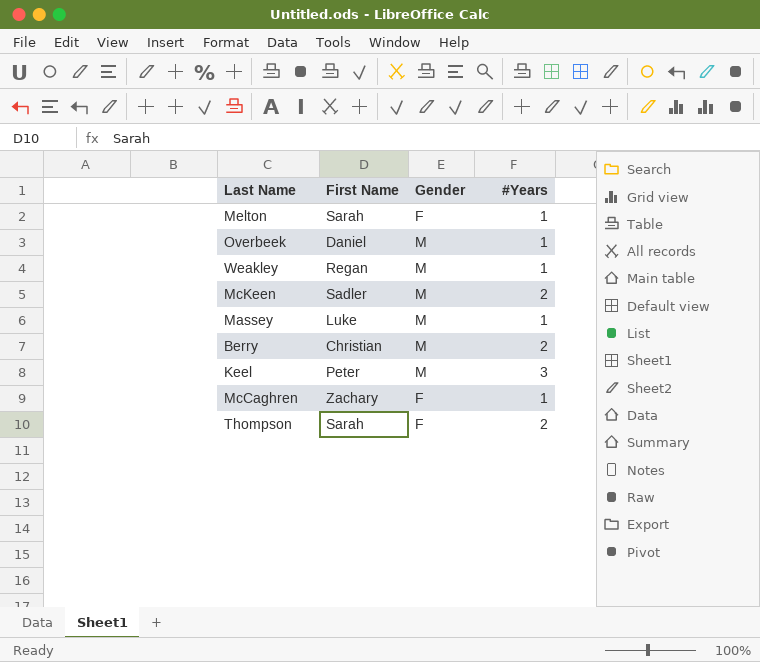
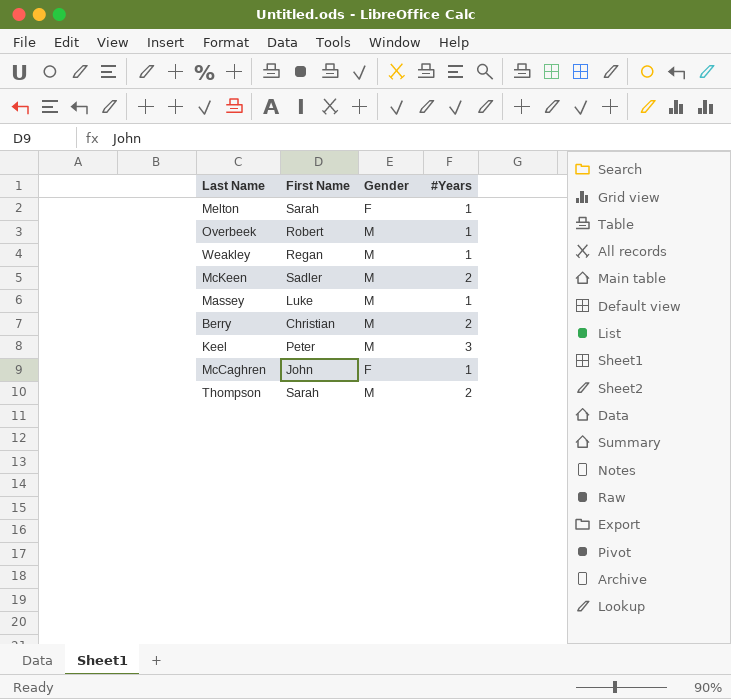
Overbeek | First Name: Daniel -> Robert
McCaghren | First Name: Zachary -> John
Thompson | Gender: F -> M

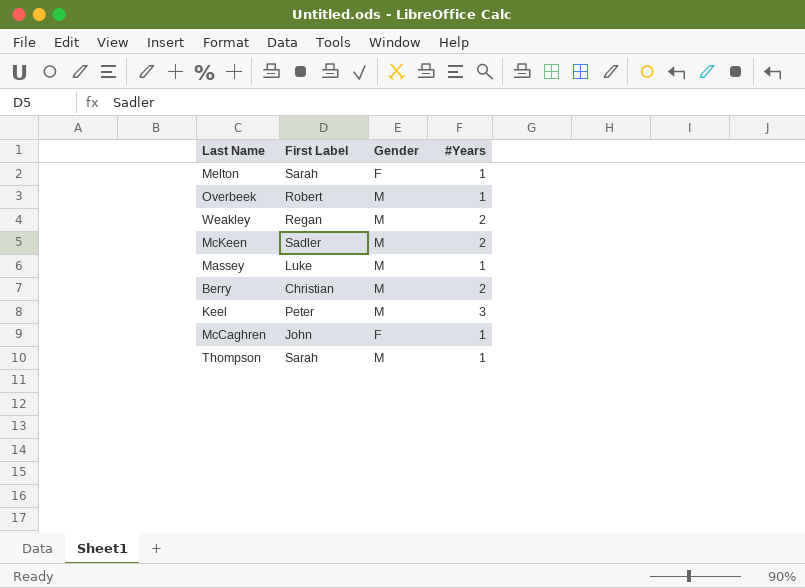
column name: First Name -> First Label
Weakley | #Years: 1 -> 2
Thompson | #Years: 2 -> 1

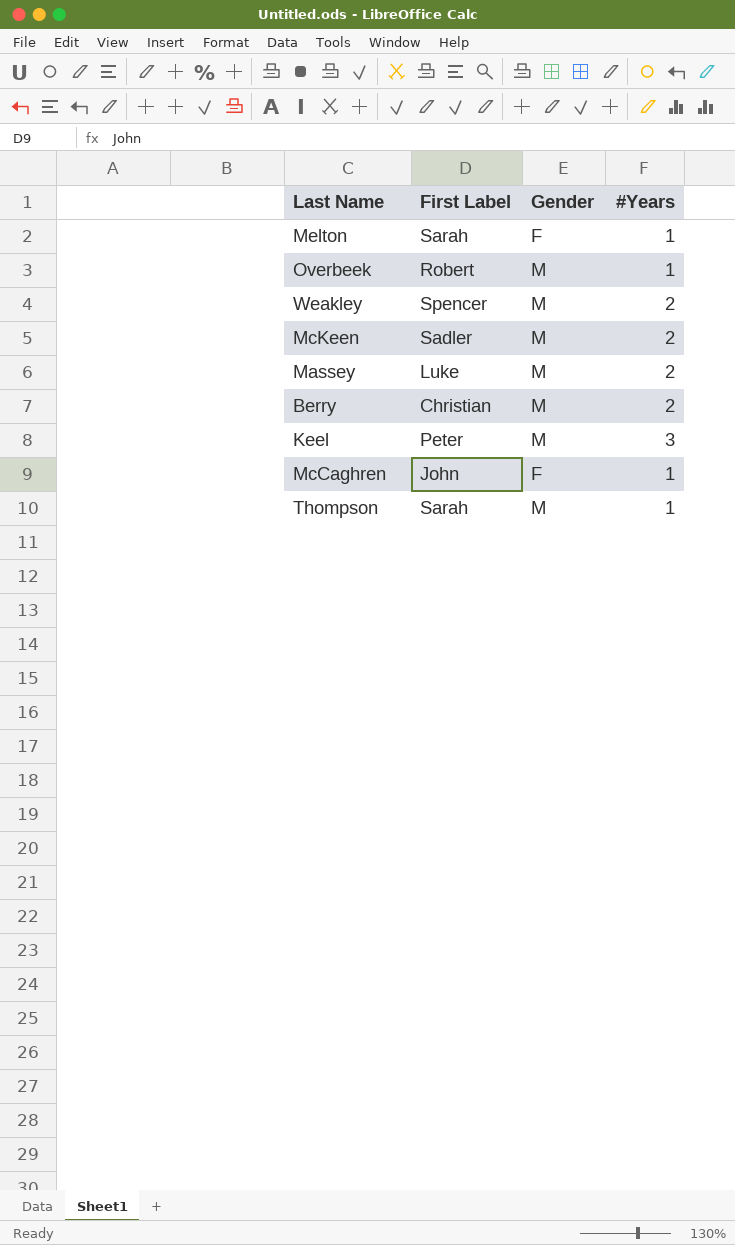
Weakley | First Label: Regan -> Spencer
Massey | #Years: 1 -> 2

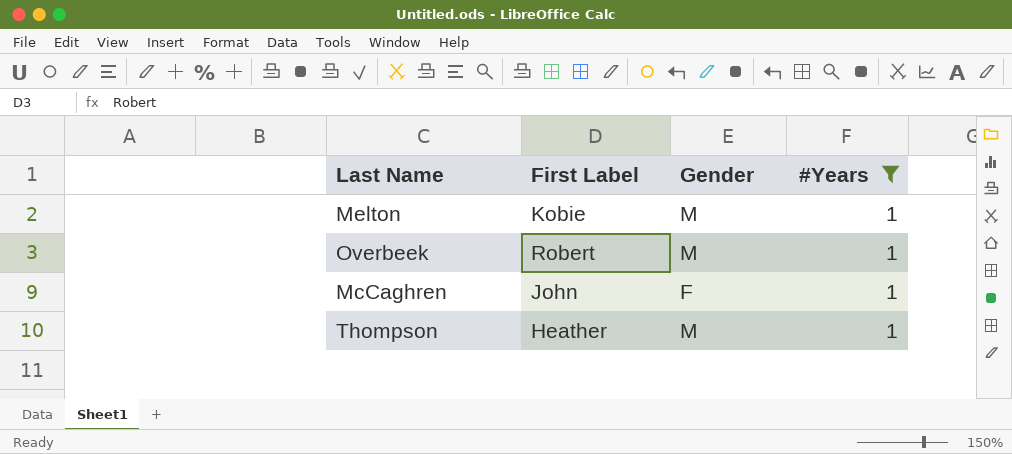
filter: none -> #Years = 1
Melton | First Label: Sarah -> Kobie
Melton | Gender: F -> M
Thompson | First Label: Sarah -> Heather

